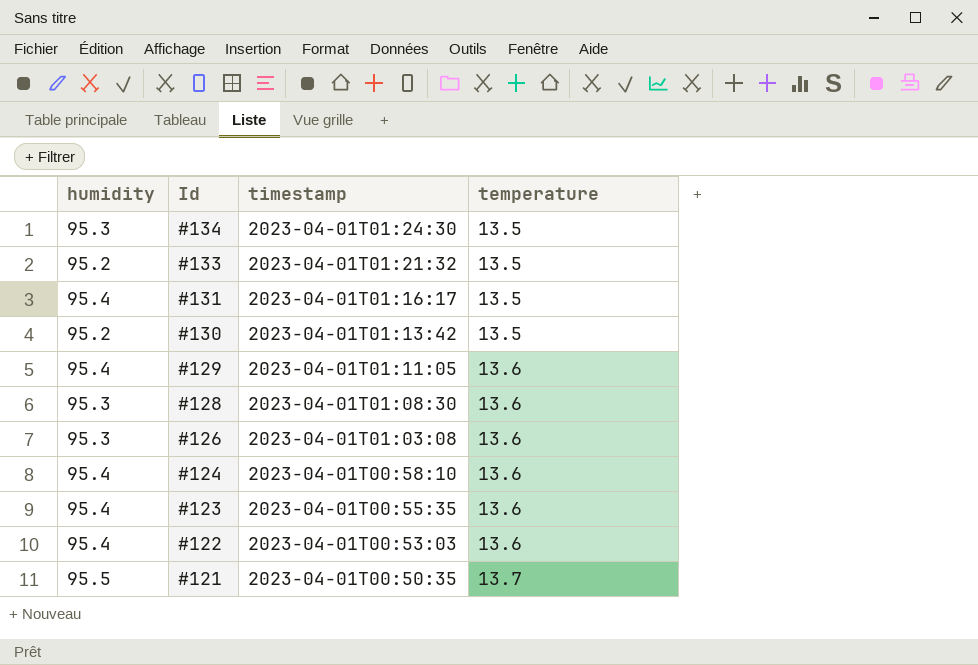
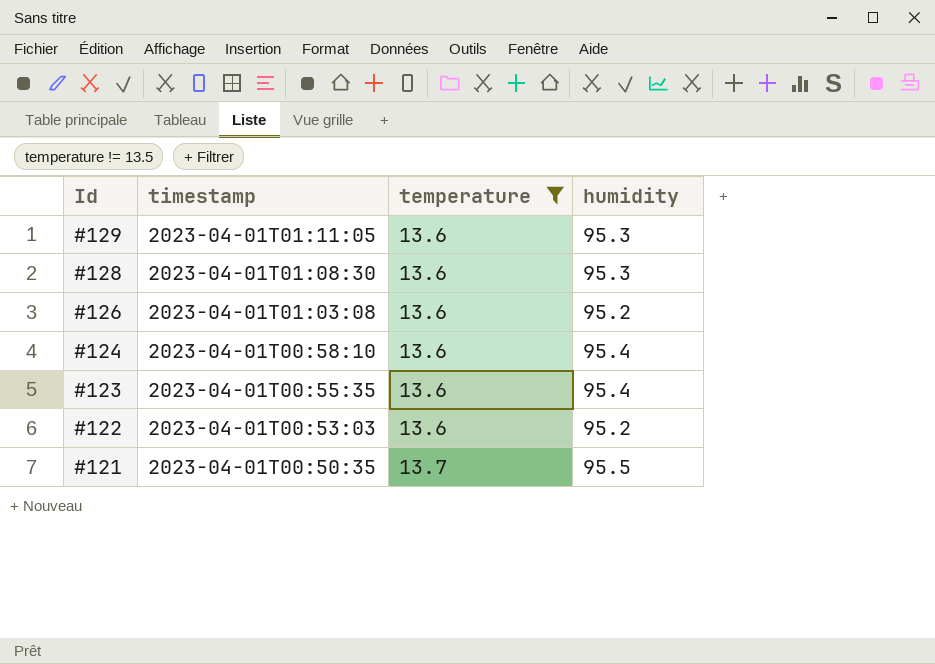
filter: none -> temperature != 13.5
column humidity | position: 1 -> 4
#129 | humidity: 95.4 -> 95.3
#126 | humidity: 95.3 -> 95.2
#122 | humidity: 95.4 -> 95.2

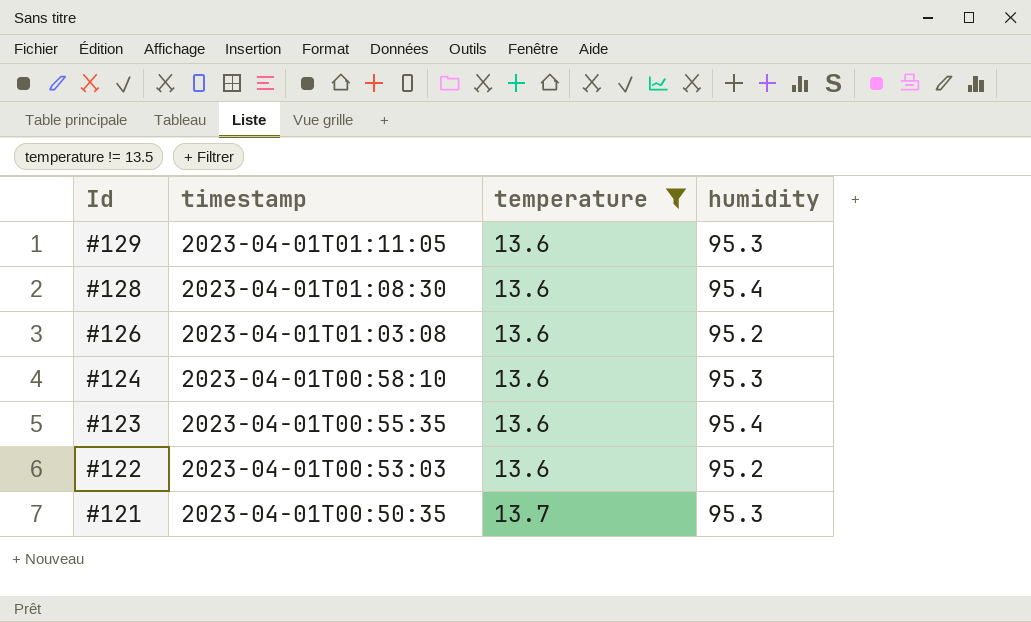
#128 | humidity: 95.3 -> 95.4
#124 | humidity: 95.4 -> 95.3
#121 | humidity: 95.5 -> 95.3

